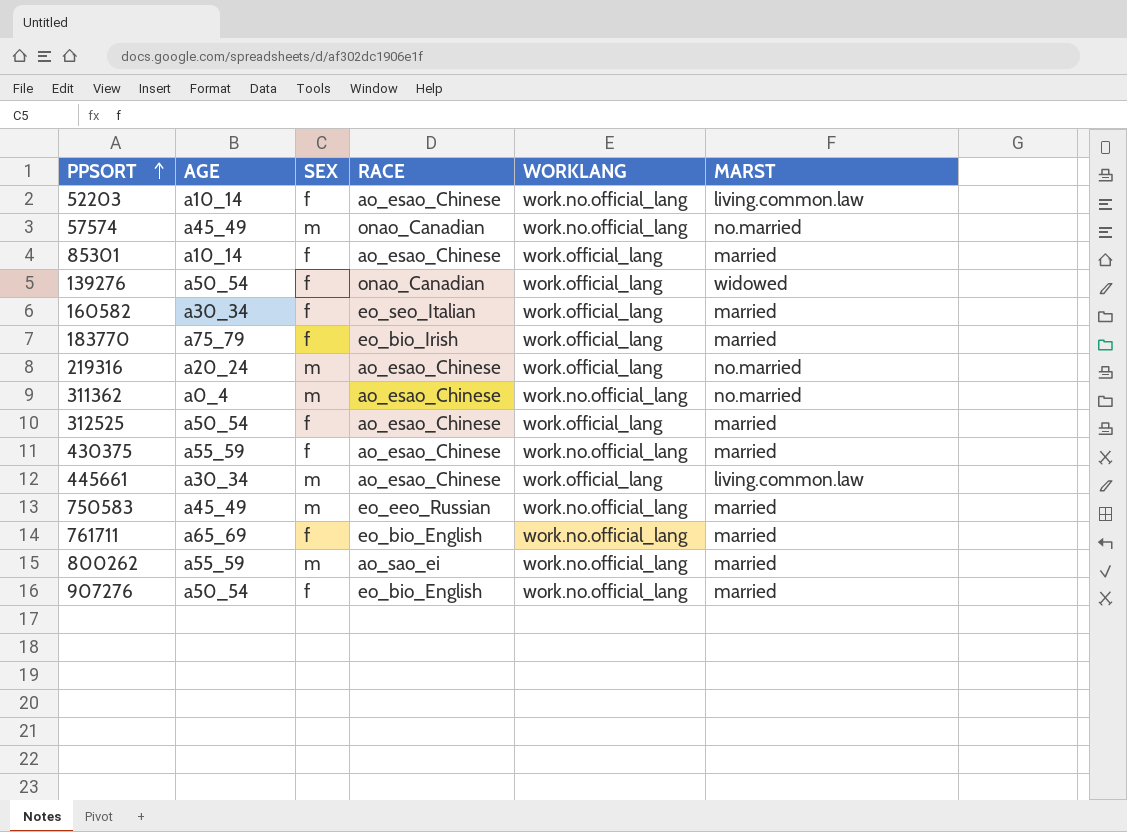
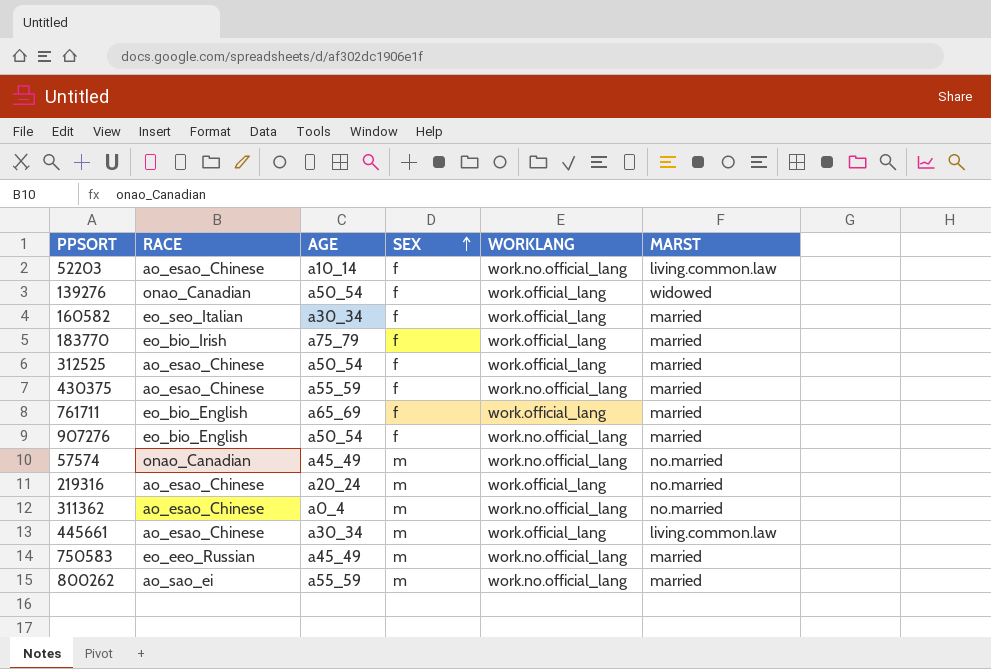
row order: PPSORT ascending -> SEX ascending
column RACE | position: 4 -> 2
row 85301: a10_14 | f | ao_esao_Chinese | work.official_lang | married -> none
761711 | WORKLANG: work.no.official_lang -> work.official_lang

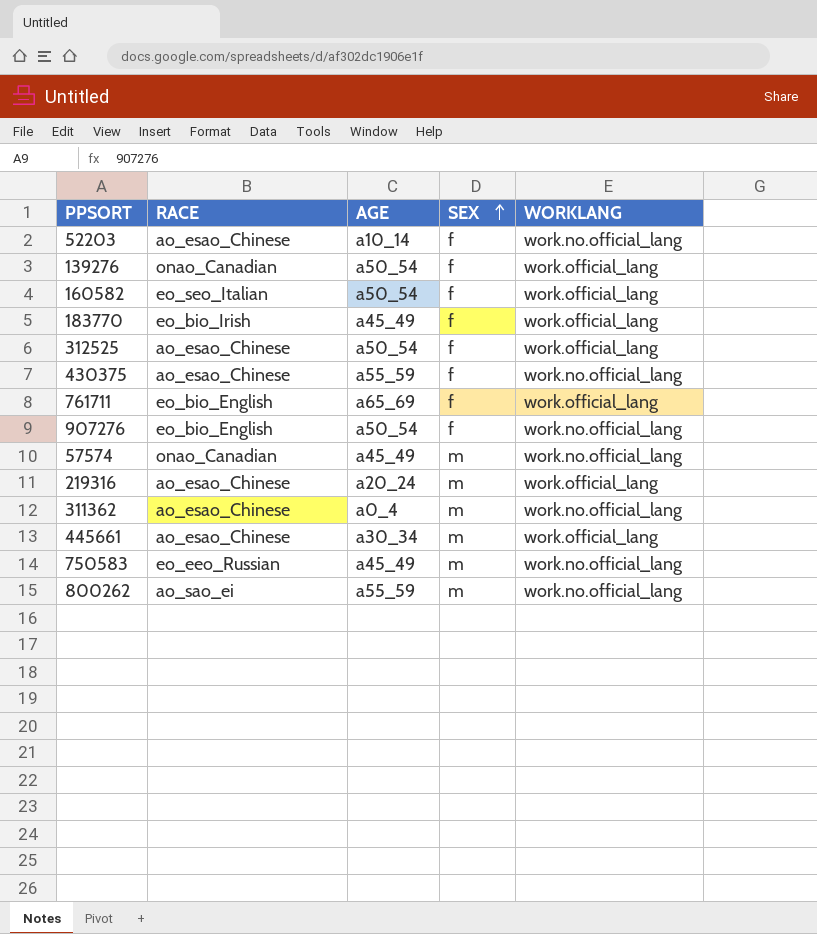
column MARST | position: 6 -> none
160582 | AGE: a30_34 -> a50_54
183770 | AGE: a75_79 -> a45_49

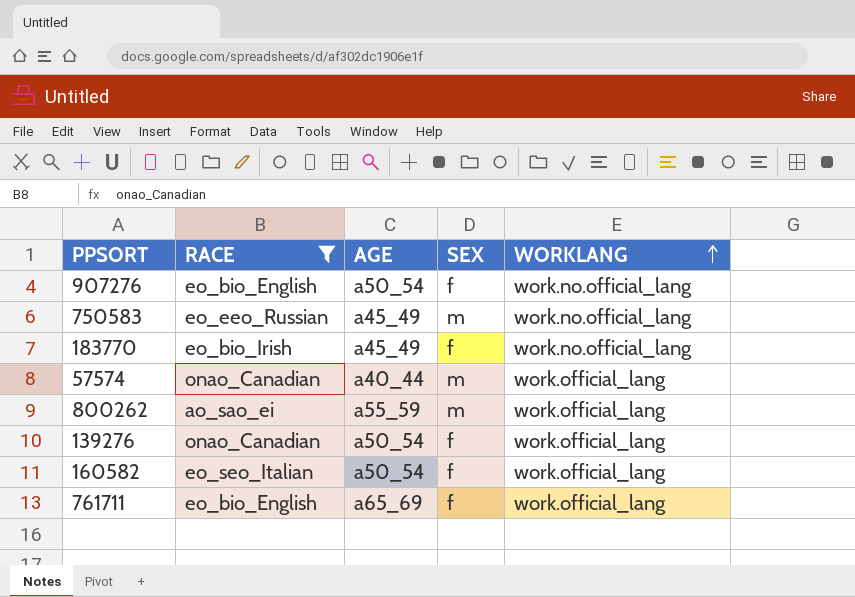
filter: none -> RACE != ao_esao_Chinese
row order: SEX ascending -> WORKLANG ascending
183770 | WORKLANG: work.official_lang -> work.no.official_lang
57574 | AGE: a45_49 -> a40_44
57574 | WORKLANG: work.no.official_lang -> work.official_lang
800262 | WORKLANG: work.no.official_lang -> work.official_lang

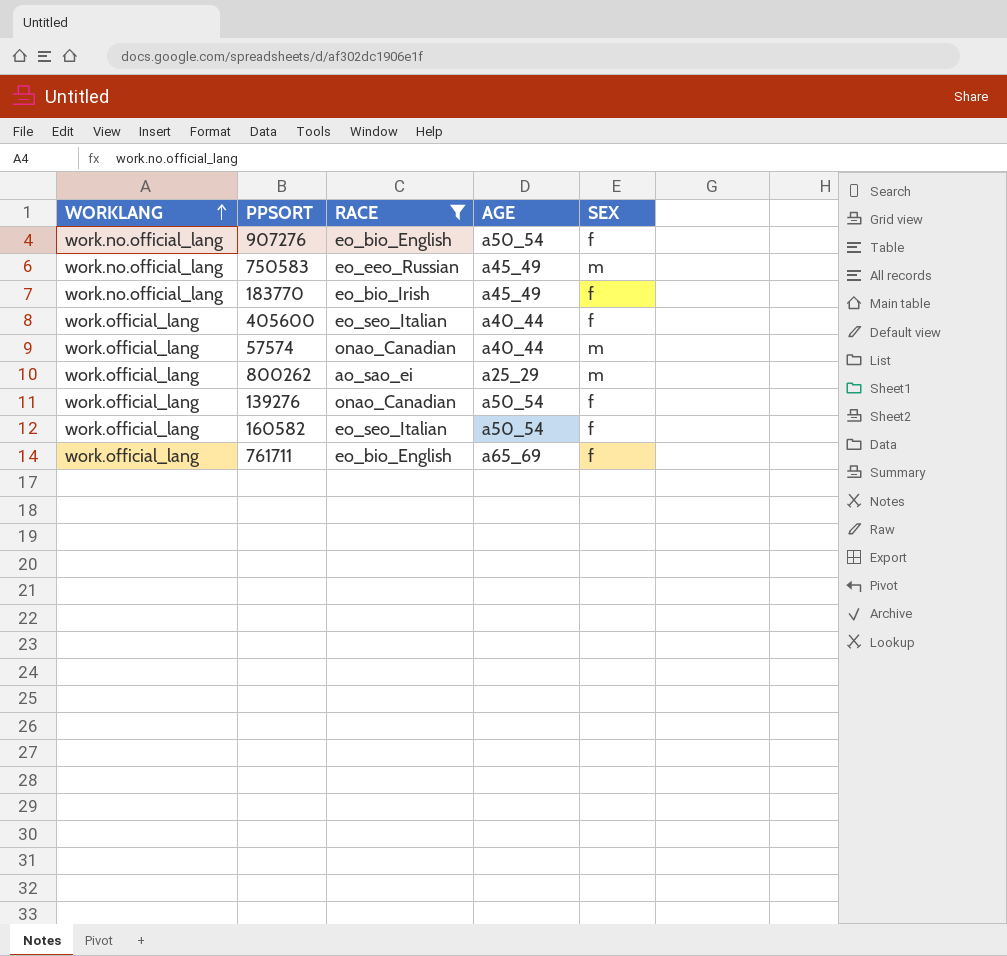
column WORKLANG | position: 5 -> 1
row 405600: none -> work.official_lang | eo_seo_Italian | a40_44 | f
800262 | AGE: a55_59 -> a25_29

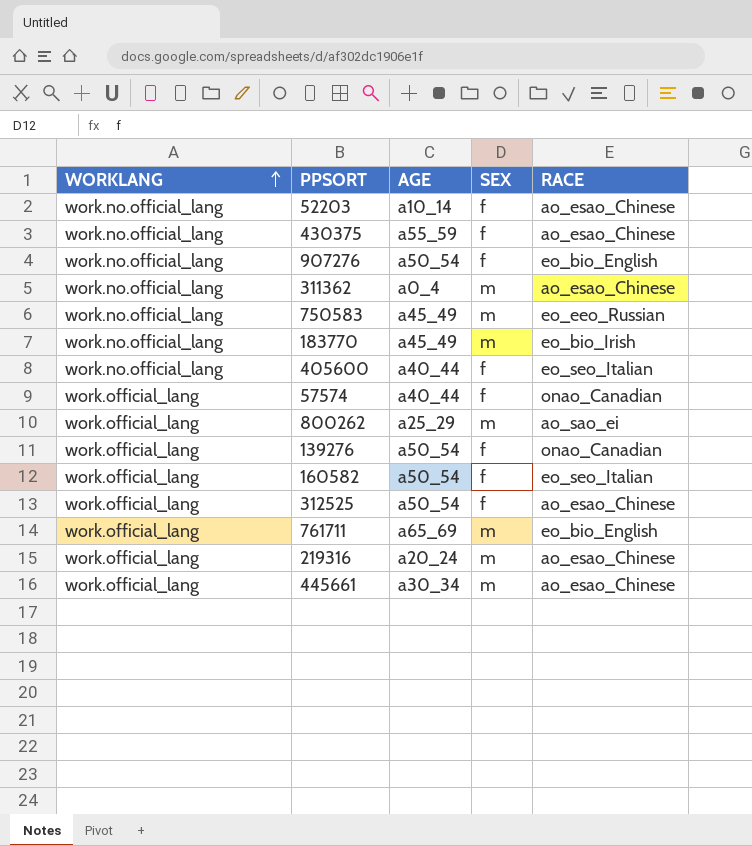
filter: RACE != ao_esao_Chinese -> none
column RACE | position: 3 -> 5
183770 | SEX: f -> m
405600 | WORKLANG: work.official_lang -> work.no.official_lang
57574 | SEX: m -> f
761711 | SEX: f -> m

